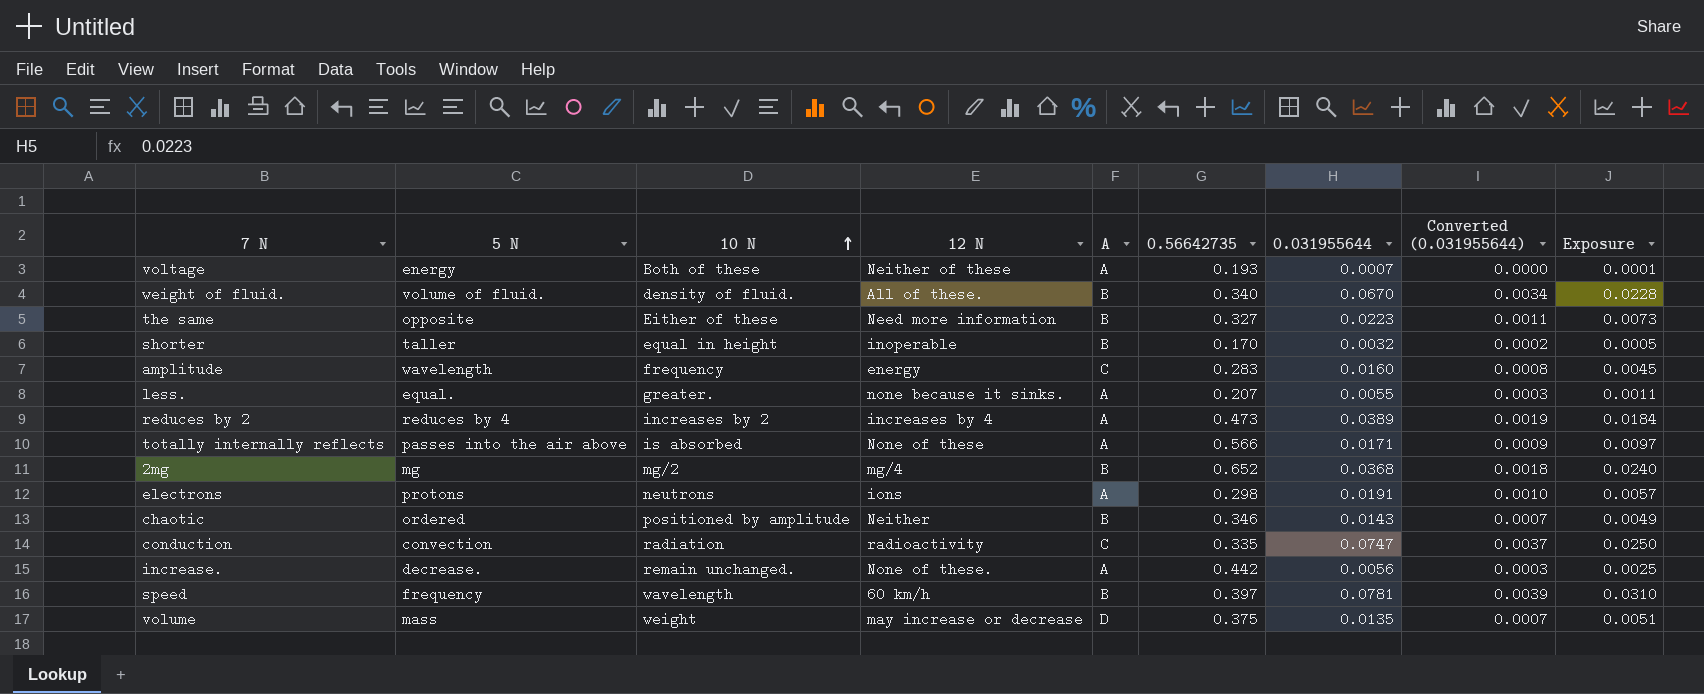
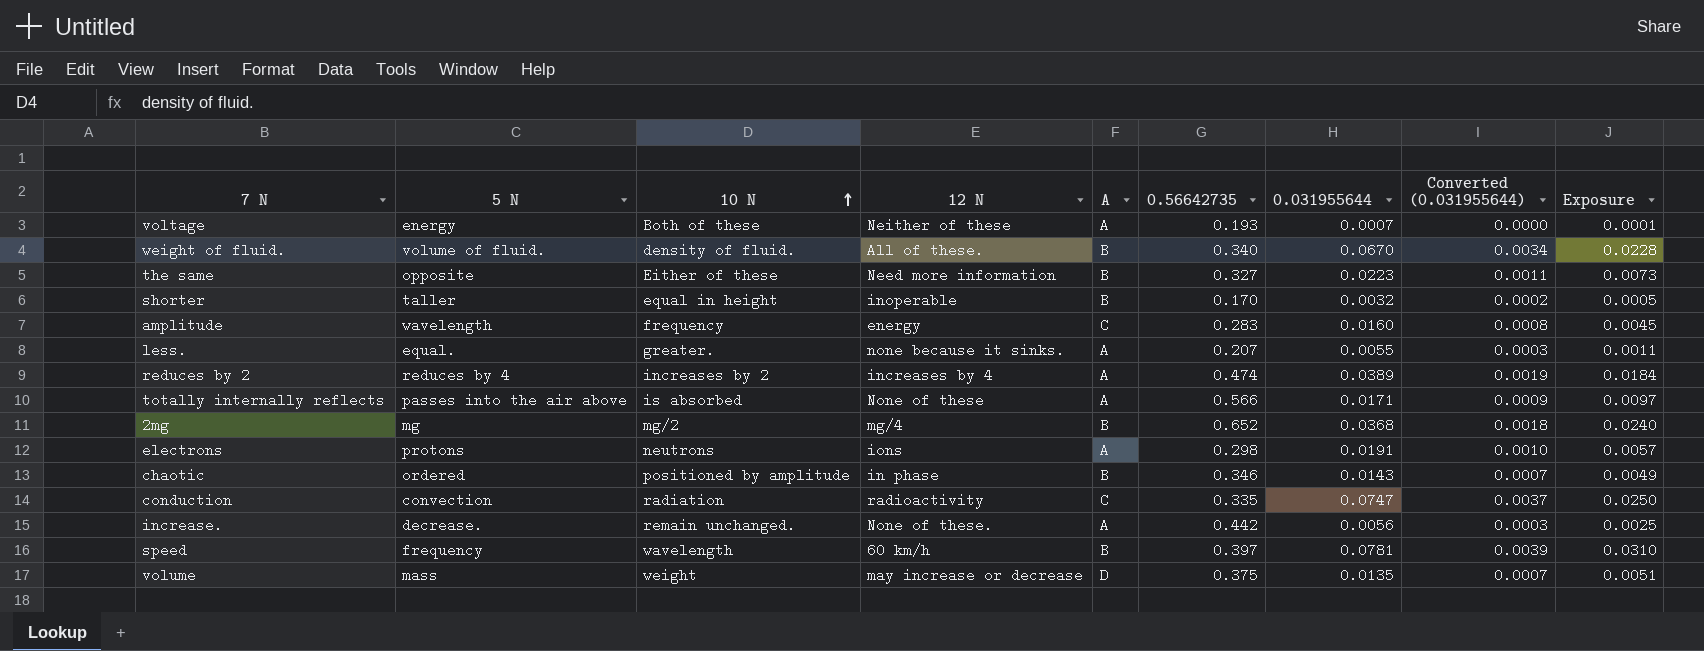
reduces by 2 | 0.56642735: 0.473 -> 0.474
chaotic | 12 N: Neither -> in phase

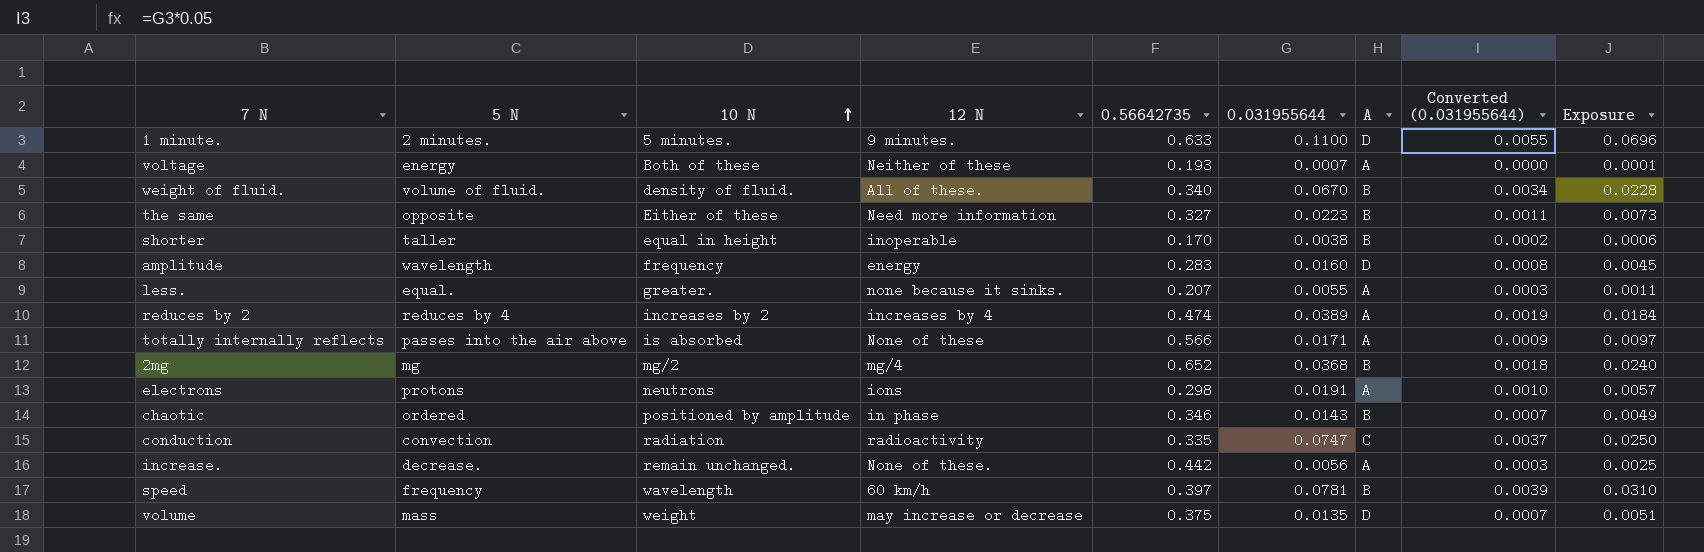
column A | position: 5 -> 7
row 1 minute.: none -> 2 minutes. | 5 minutes. | 9 minutes. | 0.633 | 0.1100 | D | 0.0055 | 0.0696
shorter | 0.031955644: 0.0032 -> 0.0038
shorter | Exposure: 0.0005 -> 0.0006
amplitude | A: C -> D

